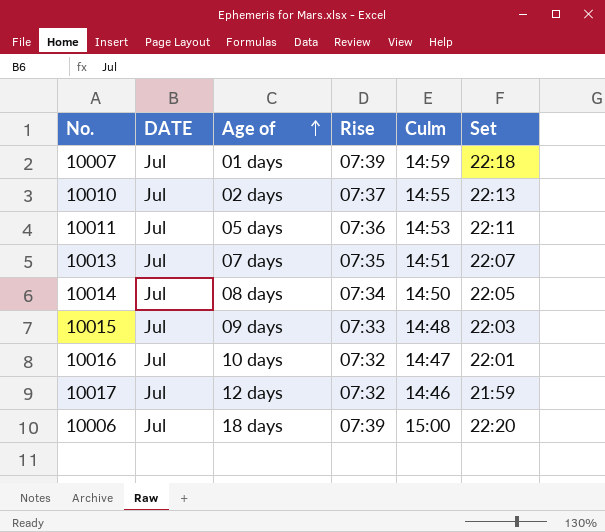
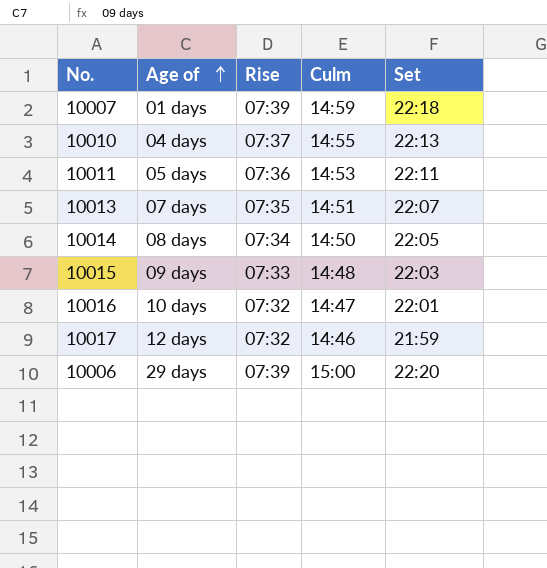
column DATE | position: 2 -> none
10010 | Age of: 02 days -> 04 days
10006 | Age of: 18 days -> 29 days

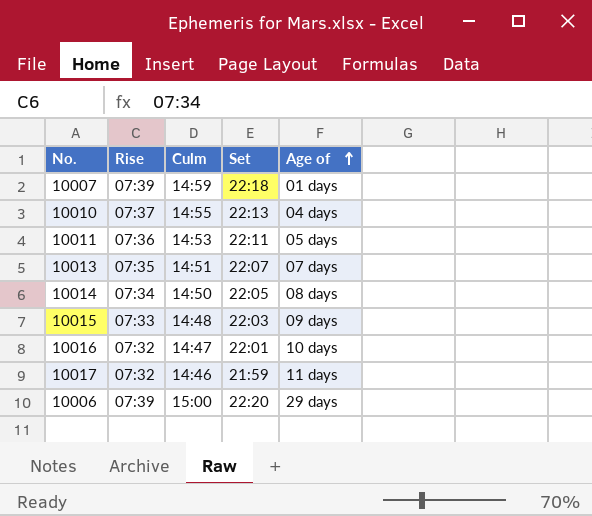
column Age of | position: 2 -> 5
10017 | Age of: 12 days -> 11 days

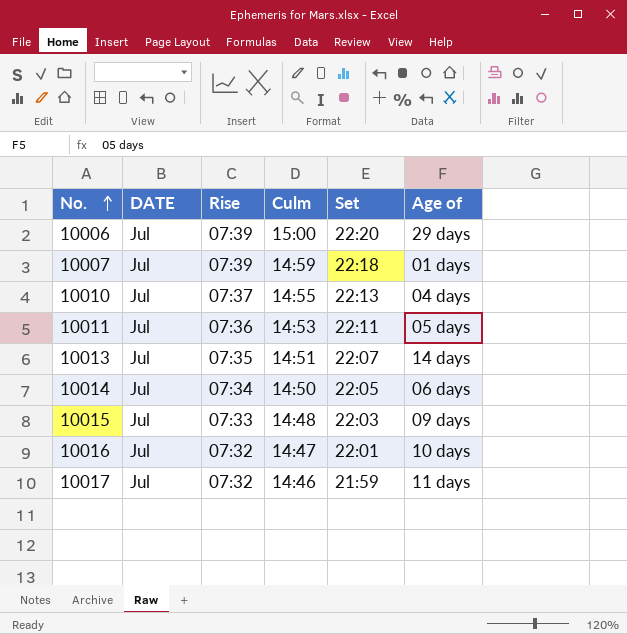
row order: Age of ascending -> No. ascending
column DATE | position: none -> 2
10013 | Age of: 07 days -> 14 days
10014 | Age of: 08 days -> 06 days

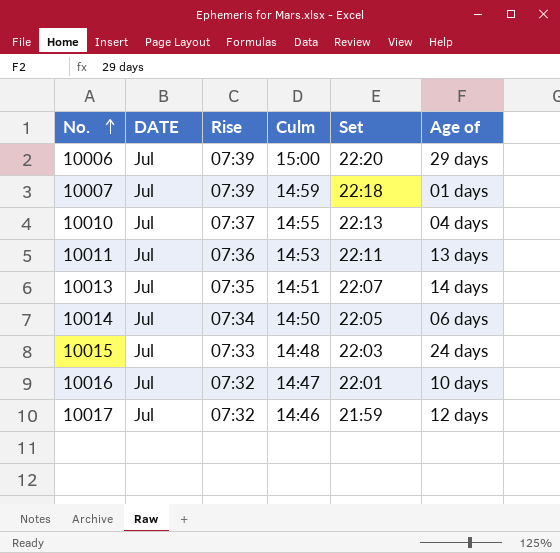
10011 | Age of: 05 days -> 13 days
10015 | Age of: 09 days -> 24 days
10017 | Age of: 11 days -> 12 days

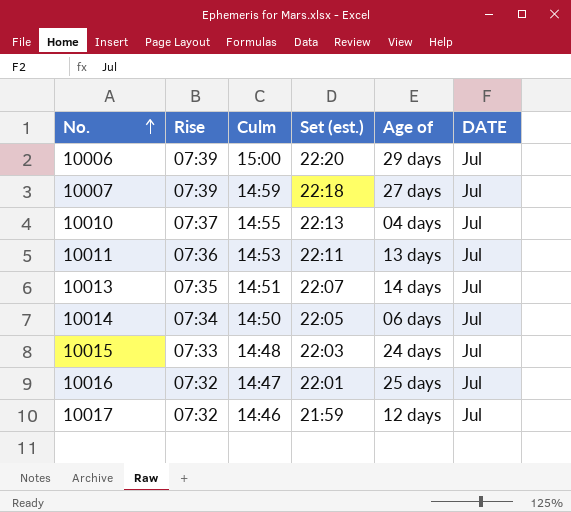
column name: Set -> Set (est.)
column DATE | position: 2 -> 6
10007 | Age of: 01 days -> 27 days
10016 | Age of: 10 days -> 25 days

